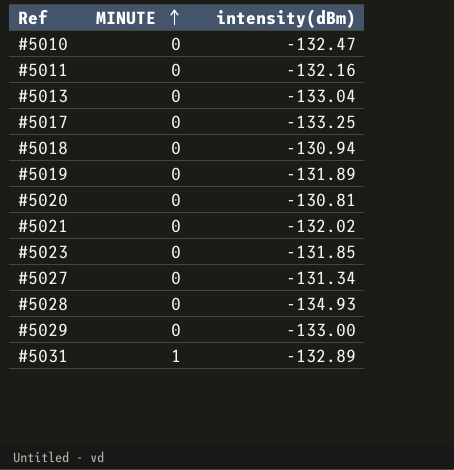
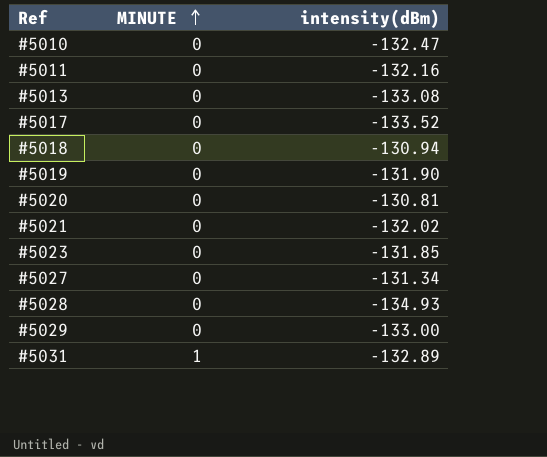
#5013 | intensity(dBm): -133.04 -> -133.08
#5017 | intensity(dBm): -133.25 -> -133.52
#5019 | intensity(dBm): -131.89 -> -131.90

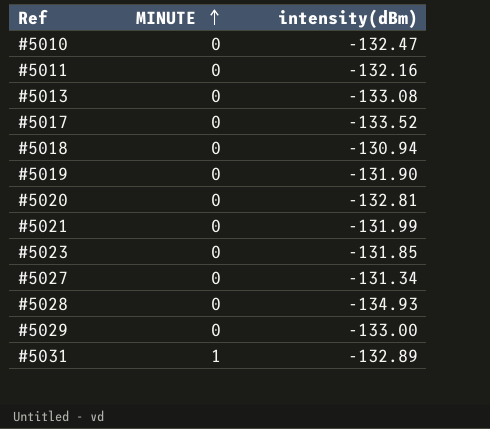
#5020 | intensity(dBm): -130.81 -> -132.81
#5021 | intensity(dBm): -132.02 -> -131.99

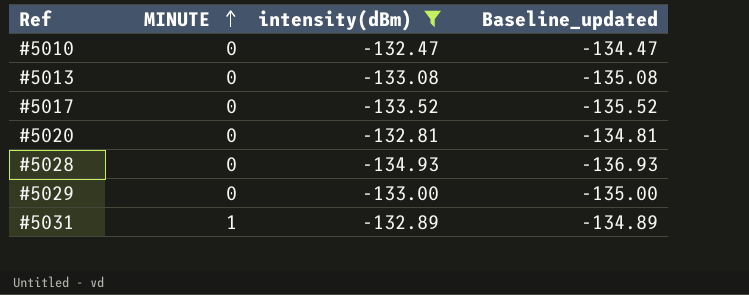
filter: none -> intensity(dBm) <= -132.47
column Baseline_updated | formula: none -> [intensity(dBm)] - 2

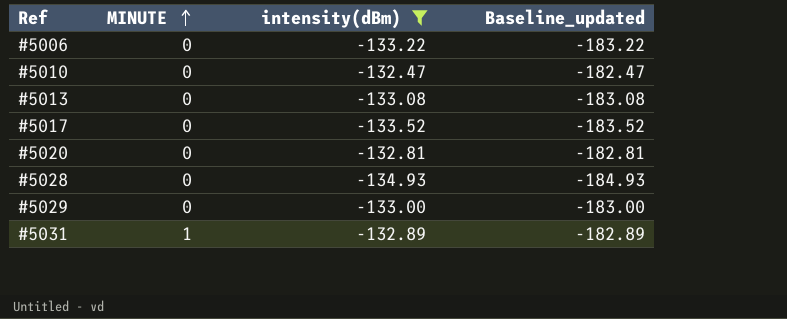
column Baseline_updated | formula: [intensity(dBm)] - 2 -> [intensity(dBm)] - 50
row #5006: none -> 0 | -133.22 | -183.22

